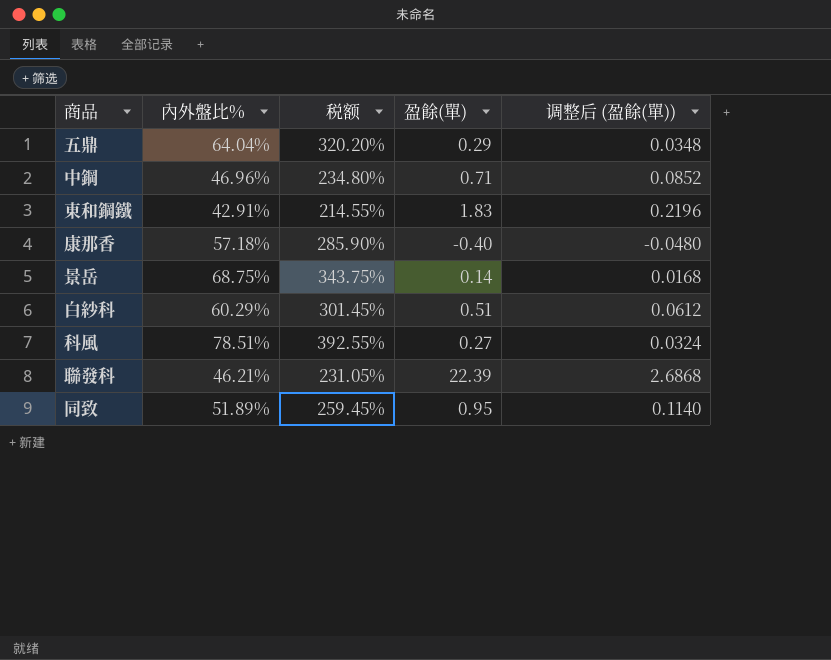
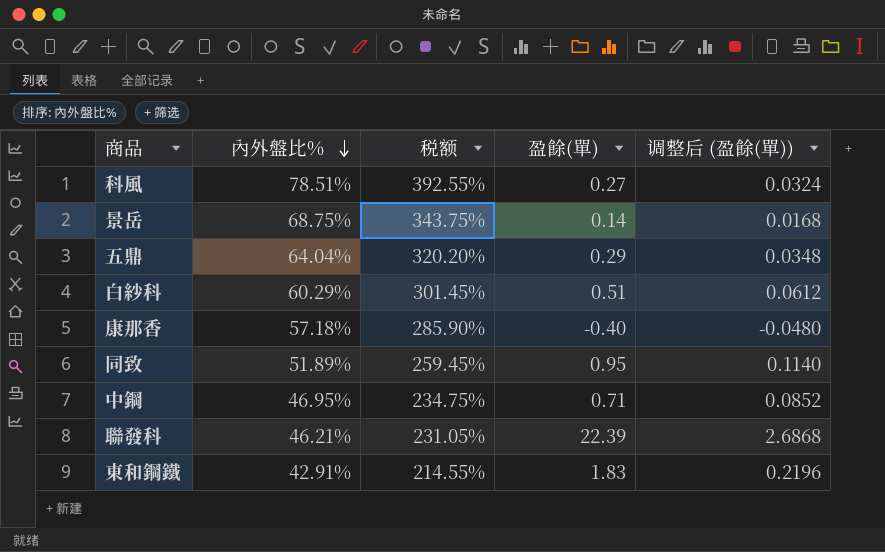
row order: none -> 內外盤比% descending
中鋼 | 內外盤比%: 46.96% -> 46.95%
中鋼 | 税额: 234.80% -> 234.75%

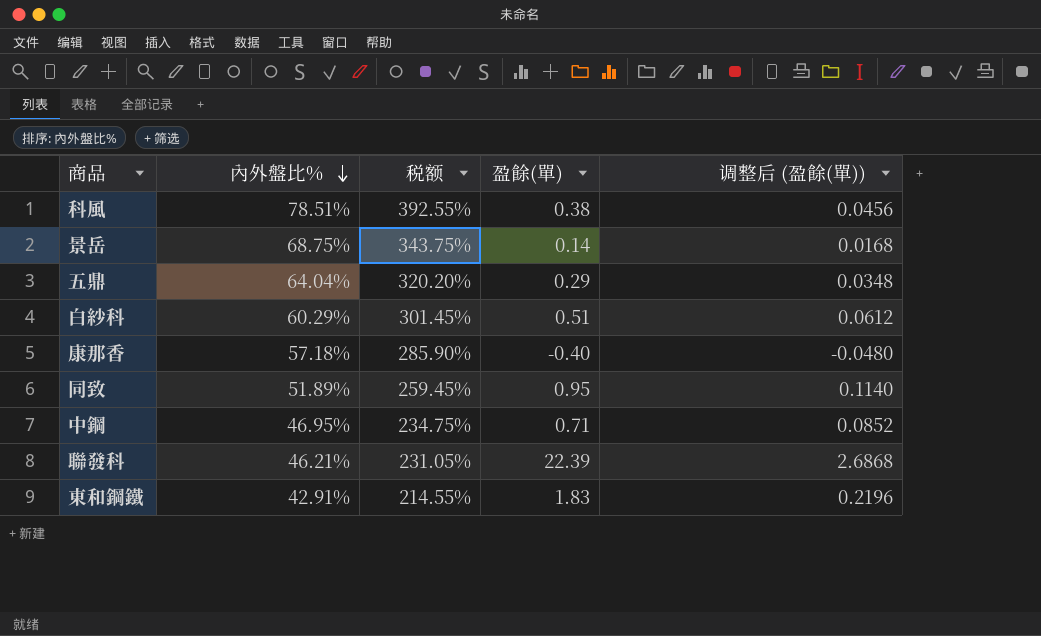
科風 | 盈餘(單): 0.27 -> 0.38
科風 | 调整后 (盈餘(單)): 0.0324 -> 0.0456

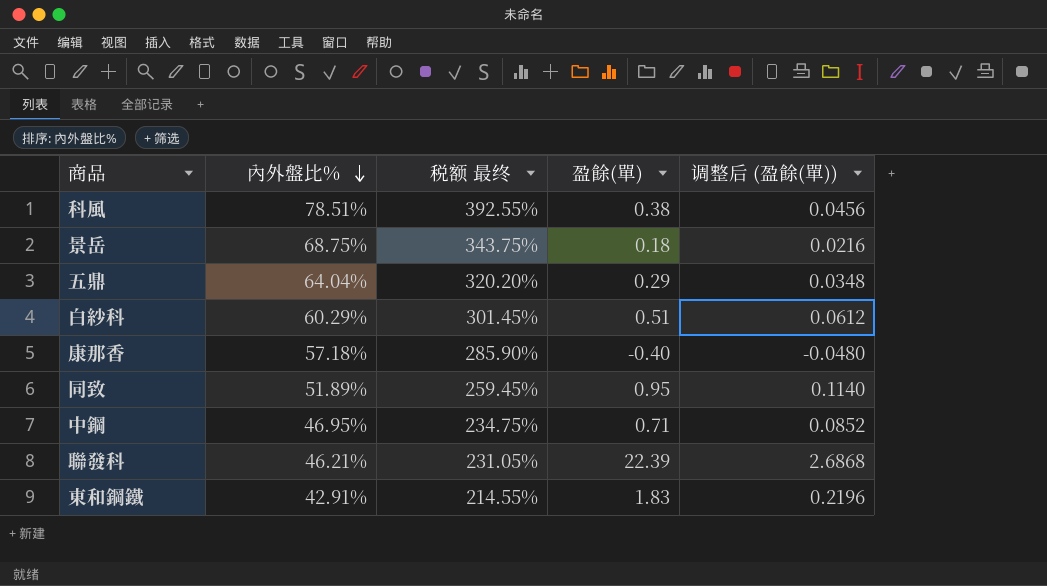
column name: 税额 -> 税额 最终
景岳 | 盈餘(單): 0.14 -> 0.18
景岳 | 调整后 (盈餘(單)): 0.0168 -> 0.0216

